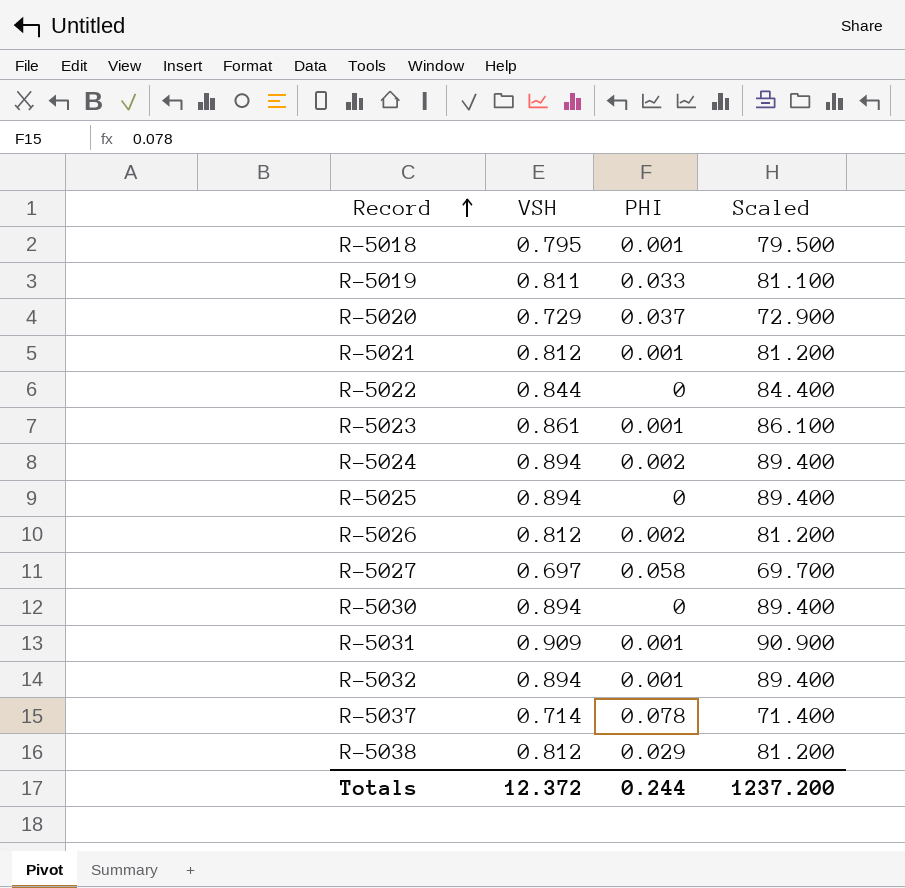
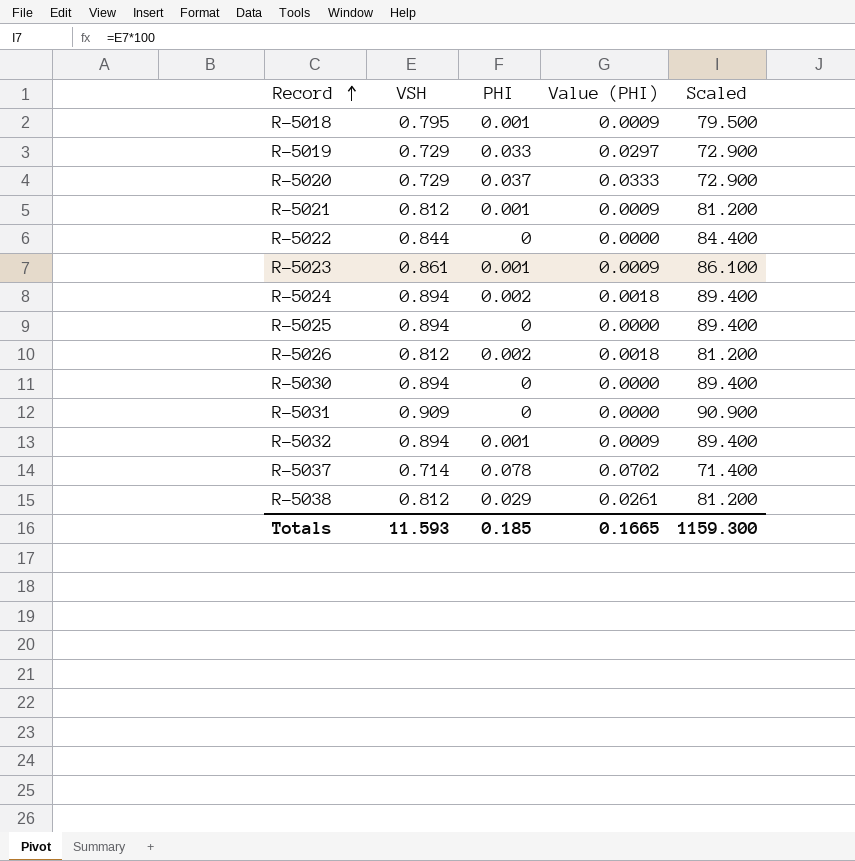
column Value (PHI) | formula: none -> [PHI] * 0.9
row R-5027: 0.697 | 0.058 | 69.700 -> none
R-5019 | VSH: 0.811 -> 0.729
R-5019 | Scaled: 81.100 -> 72.900
R-5031 | PHI: 0.001 -> 0
Totals | VSH: 12.372 -> 11.593
Totals | PHI: 0.244 -> 0.185
Totals | Scaled: 1237.200 -> 1159.300

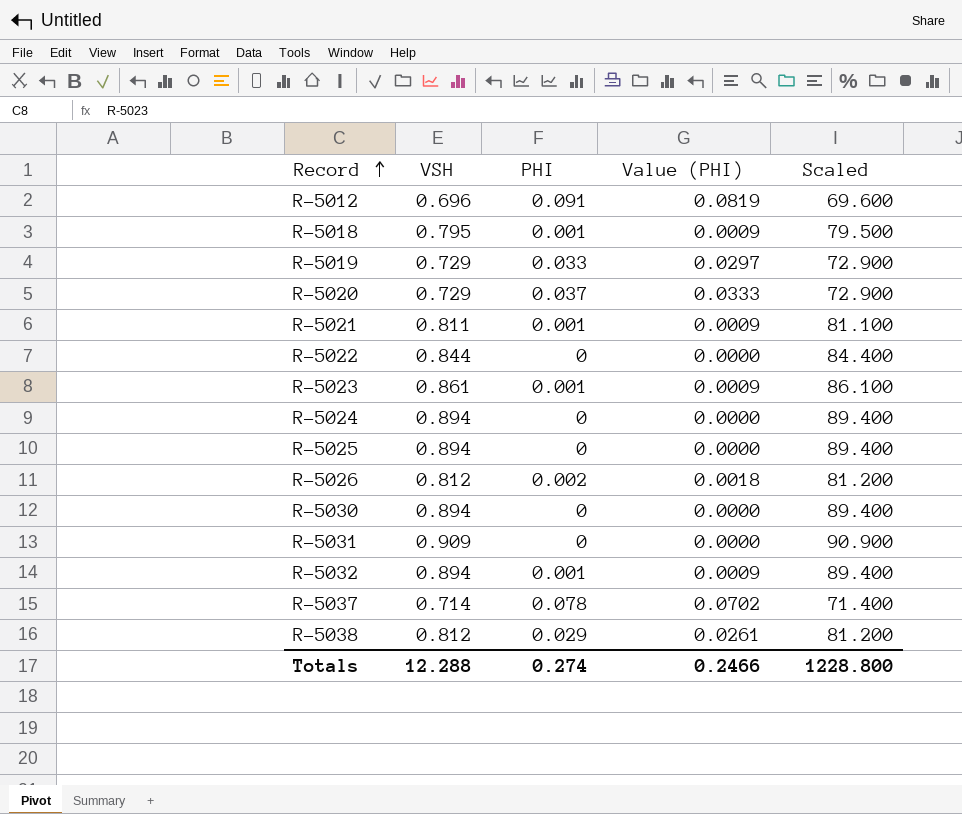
row R-5012: none -> 0.696 | 0.091 | 0.0819 | 69.600
R-5021 | VSH: 0.812 -> 0.811
R-5021 | Scaled: 81.200 -> 81.100
R-5024 | PHI: 0.002 -> 0
R-5024 | Value (PHI): 0.0018 -> 0.0000
Totals | VSH: 11.593 -> 12.288
Totals | PHI: 0.185 -> 0.274
Totals | Value (PHI): 0.1665 -> 0.2466
Totals | Scaled: 1159.300 -> 1228.800

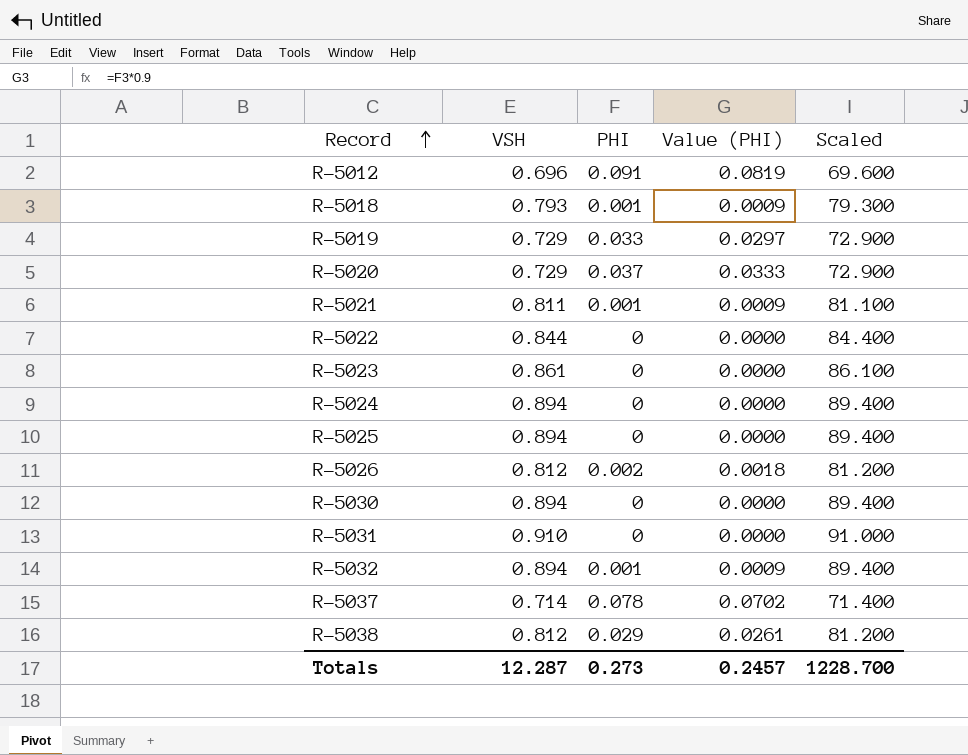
R-5018 | VSH: 0.795 -> 0.793
R-5018 | Scaled: 79.500 -> 79.300
R-5023 | PHI: 0.001 -> 0
R-5023 | Value (PHI): 0.0009 -> 0.0000
R-5031 | VSH: 0.909 -> 0.910
R-5031 | Scaled: 90.900 -> 91.000
Totals | VSH: 12.288 -> 12.287
Totals | PHI: 0.274 -> 0.273
Totals | Value (PHI): 0.2466 -> 0.2457
Totals | Scaled: 1228.800 -> 1228.700

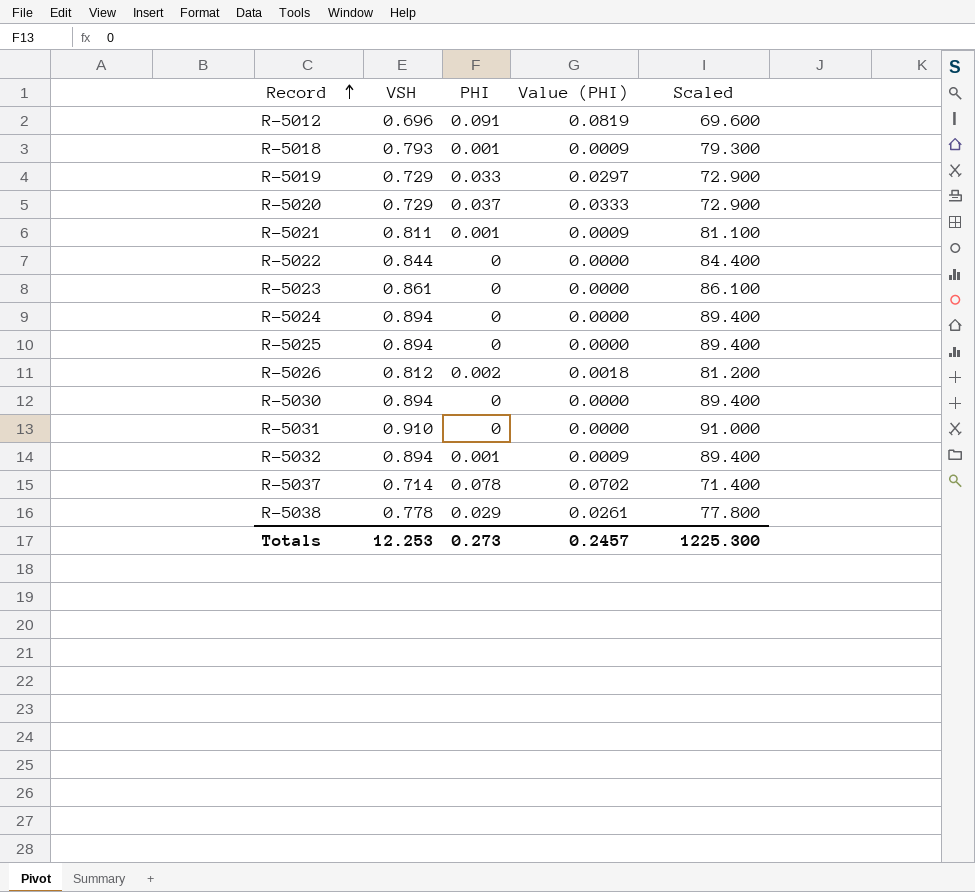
R-5038 | VSH: 0.812 -> 0.778
R-5038 | Scaled: 81.200 -> 77.800
Totals | VSH: 12.287 -> 12.253
Totals | Scaled: 1228.700 -> 1225.300

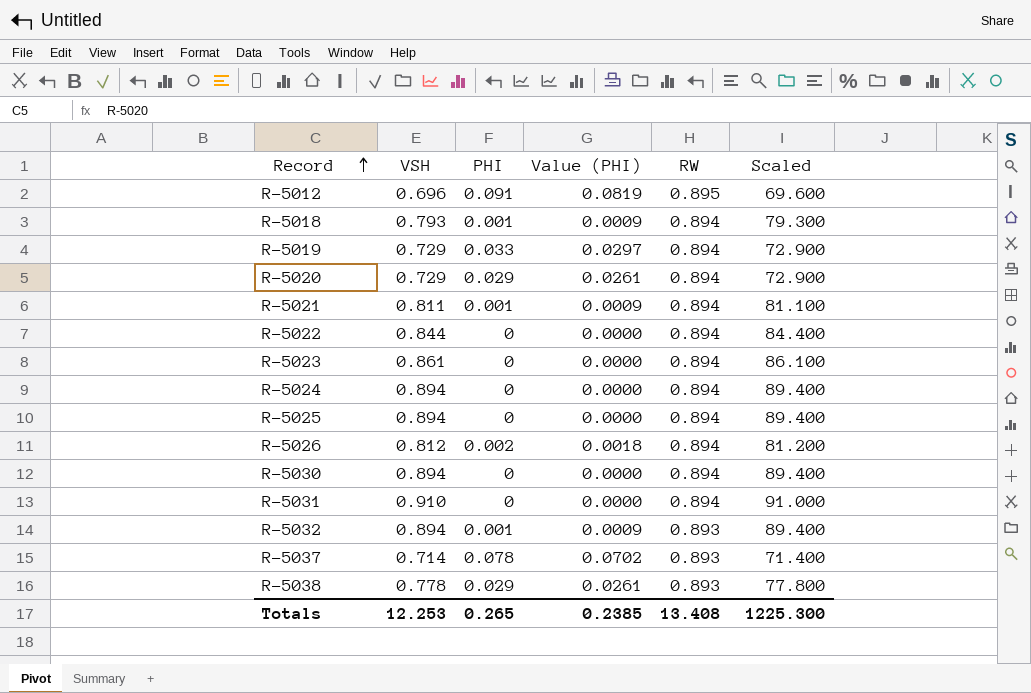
column RW | position: none -> 5
R-5020 | PHI: 0.037 -> 0.029
R-5020 | Value (PHI): 0.0333 -> 0.0261
Totals | PHI: 0.273 -> 0.265
Totals | Value (PHI): 0.2457 -> 0.2385

